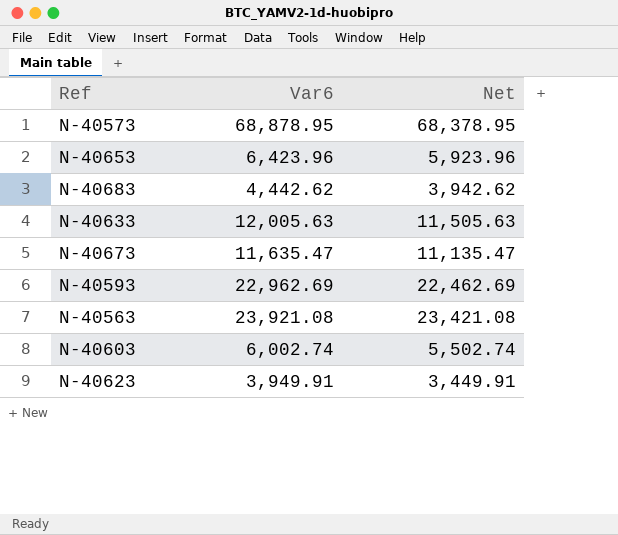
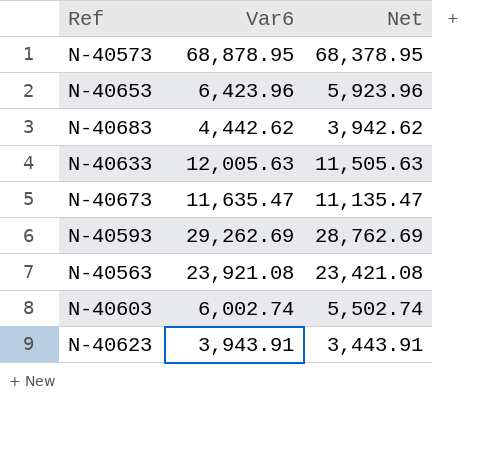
N-40593 | Var6: 22,962.69 -> 29,262.69
N-40593 | Net: 22,462.69 -> 28,762.69
N-40623 | Var6: 3,949.91 -> 3,943.91
N-40623 | Net: 3,449.91 -> 3,443.91

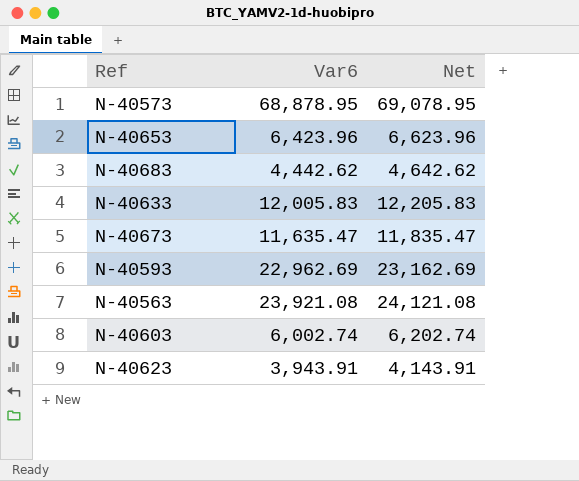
column Net | formula: [Var6] - 500 -> [Var6] + 200
N-40633 | Var6: 12,005.63 -> 12,005.83
N-40593 | Var6: 29,262.69 -> 22,962.69

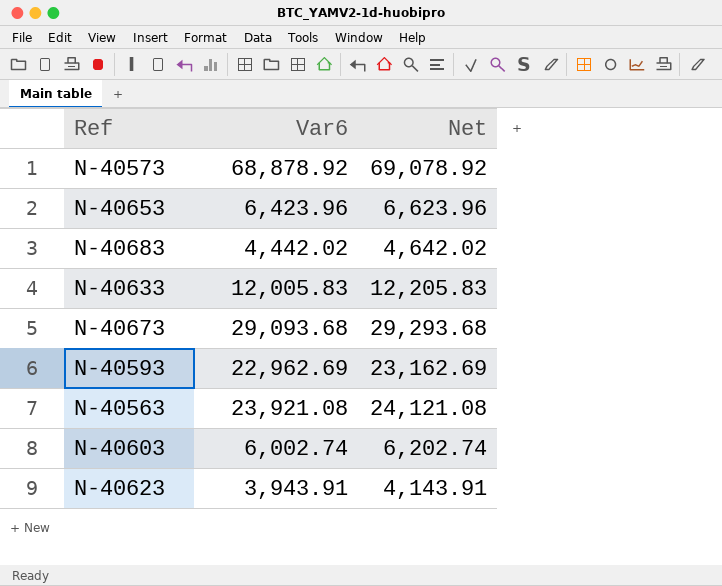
N-40573 | Var6: 68,878.95 -> 68,878.92
N-40573 | Net: 69,078.95 -> 69,078.92
N-40683 | Var6: 4,442.62 -> 4,442.02
N-40683 | Net: 4,642.62 -> 4,642.02
N-40673 | Var6: 11,635.47 -> 29,093.68
N-40673 | Net: 11,835.47 -> 29,293.68

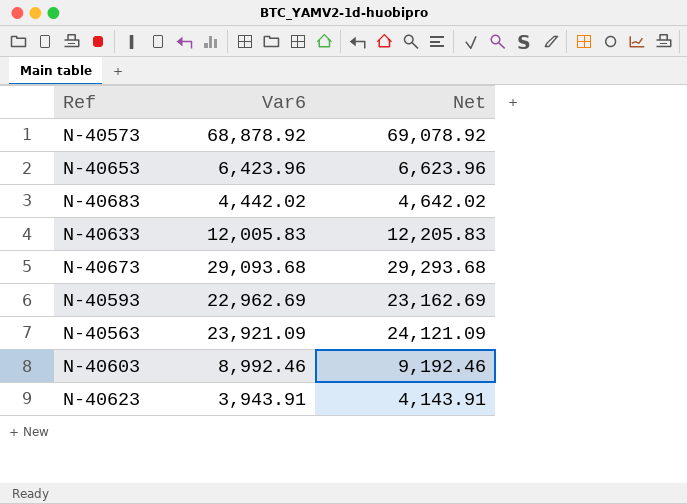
N-40563 | Var6: 23,921.08 -> 23,921.09
N-40563 | Net: 24,121.08 -> 24,121.09
N-40603 | Var6: 6,002.74 -> 8,992.46
N-40603 | Net: 6,202.74 -> 9,192.46

